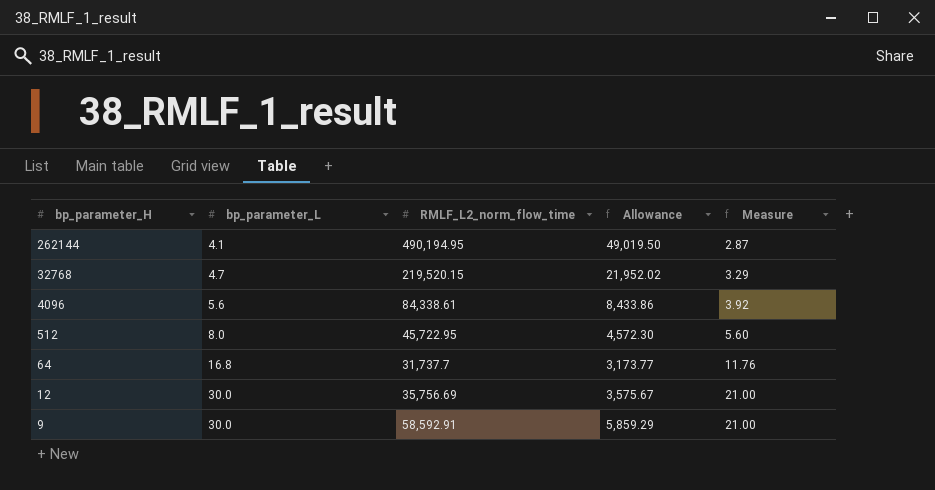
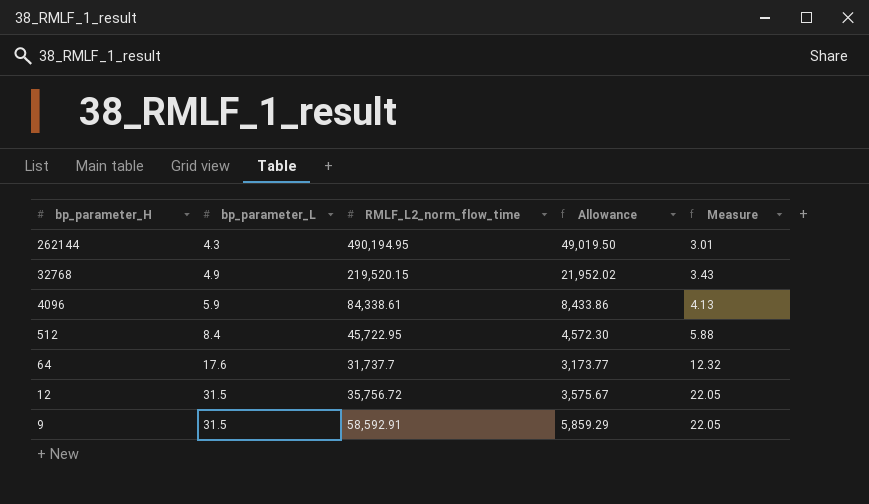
262144 | bp_parameter_L: 4.1 -> 4.3
262144 | Measure: 2.87 -> 3.01
32768 | bp_parameter_L: 4.7 -> 4.9
32768 | Measure: 3.29 -> 3.43
4096 | bp_parameter_L: 5.6 -> 5.9
4096 | Measure: 3.92 -> 4.13
512 | bp_parameter_L: 8.0 -> 8.4
512 | Measure: 5.60 -> 5.88
64 | bp_parameter_L: 16.8 -> 17.6
64 | Measure: 11.76 -> 12.32
12 | bp_parameter_L: 30.0 -> 31.5
12 | RMLF_L2_norm_flow_time: 35,756.69 -> 35,756.72
12 | Measure: 21.00 -> 22.05
9 | bp_parameter_L: 30.0 -> 31.5
9 | Measure: 21.00 -> 22.05

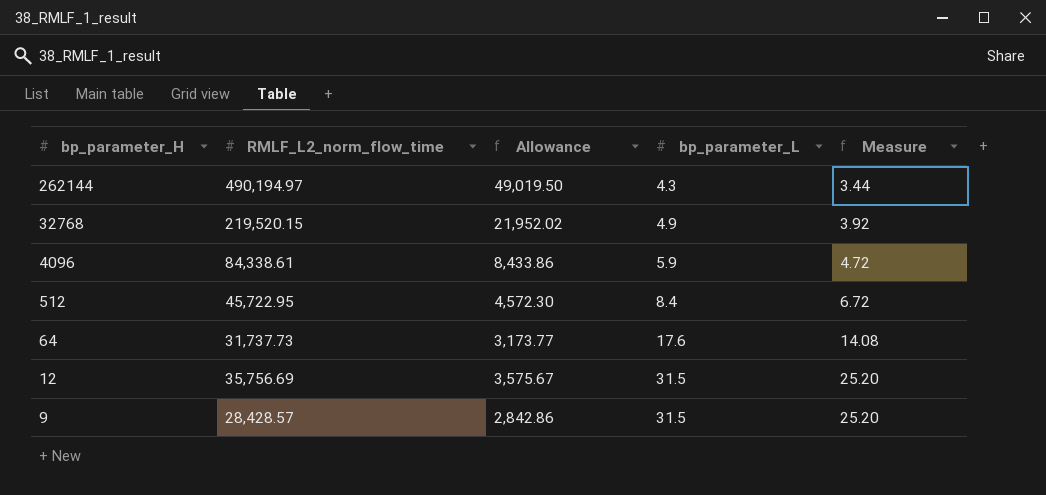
column bp_parameter_L | position: 2 -> 4
column Measure | formula: [bp_parameter_L] * 0.7 -> [bp_parameter_L] * 0.8
262144 | RMLF_L2_norm_flow_time: 490,194.95 -> 490,194.97
64 | RMLF_L2_norm_flow_time: 31,737.7 -> 31,737.73
12 | RMLF_L2_norm_flow_time: 35,756.72 -> 35,756.69
9 | RMLF_L2_norm_flow_time: 58,592.91 -> 28,428.57
9 | Allowance: 5,859.29 -> 2,842.86

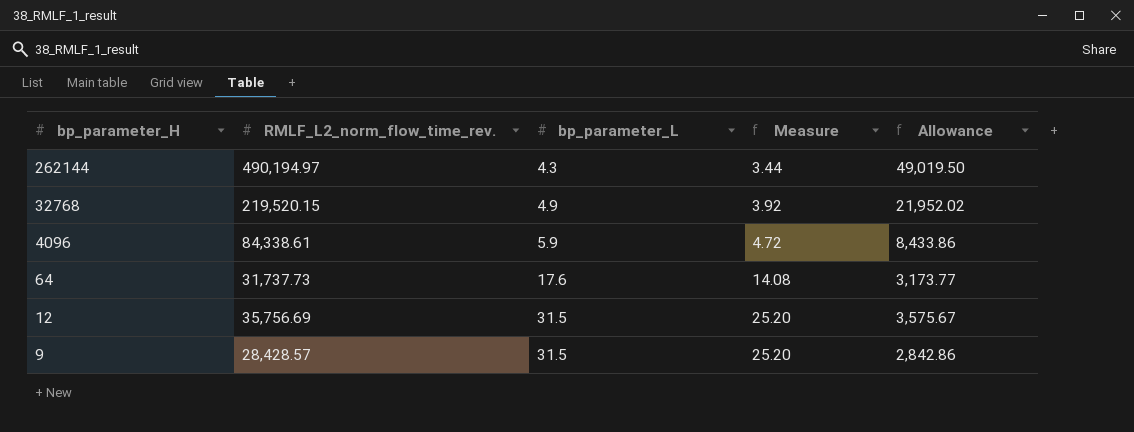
column name: RMLF_L2_norm_flow_time -> RMLF_L2_norm_flow_time_rev.
column Allowance | position: 3 -> 5
row 512: 45,722.95 | 4,572.30 | 8.4 | 6.72 -> none

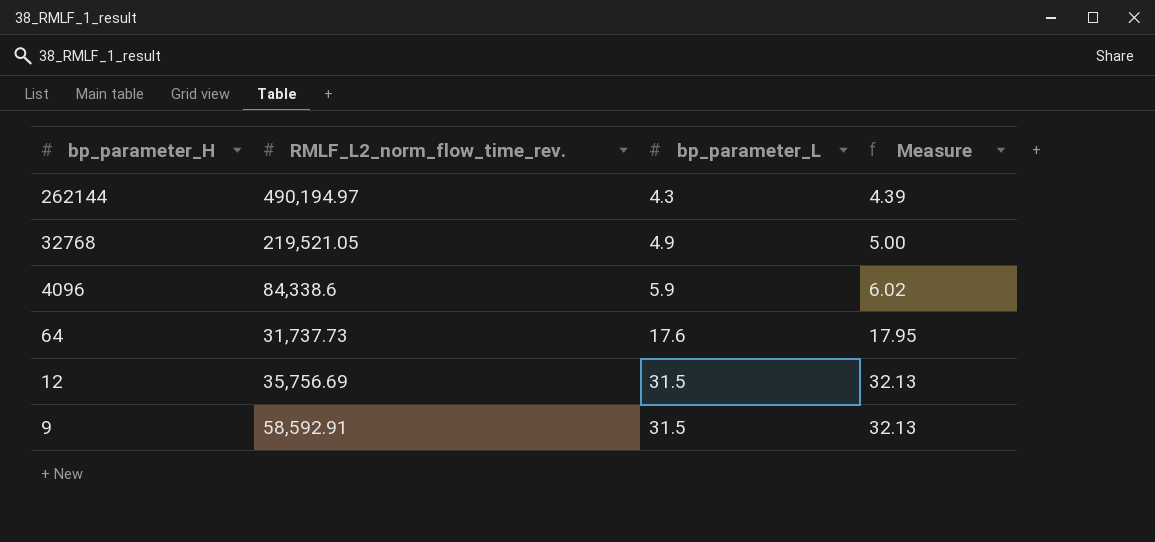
column Allowance | formula: [RMLF_L2_norm_flow_time_rev.] * 0.1 -> none
column Measure | formula: [bp_parameter_L] * 0.8 -> [bp_parameter_L] * 1.02
32768 | RMLF_L2_norm_flow_time_rev.: 219,520.15 -> 219,521.05
4096 | RMLF_L2_norm_flow_time_rev.: 84,338.61 -> 84,338.6
9 | RMLF_L2_norm_flow_time_rev.: 28,428.57 -> 58,592.91

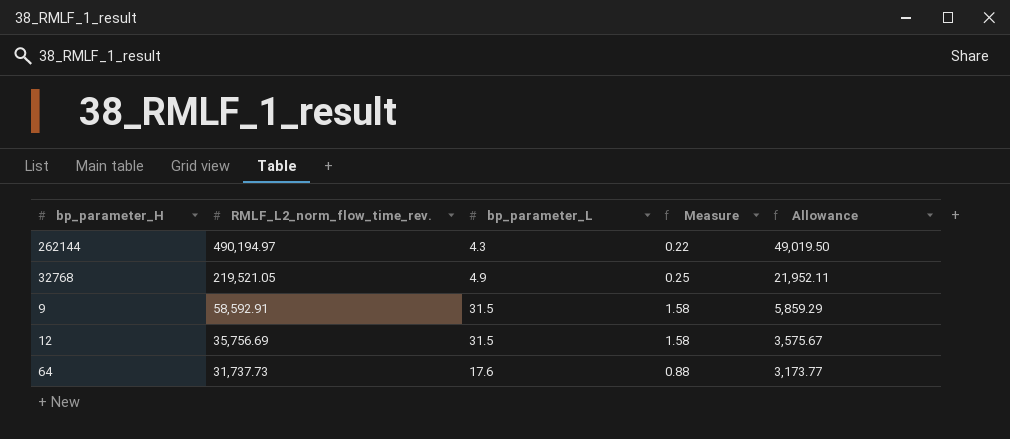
row order: bp_parameter_H descending -> RMLF_L2_norm_flow_time_rev. descending
column Measure | formula: [bp_parameter_L] * 1.02 -> [bp_parameter_L] * 0.05
column Allowance | formula: none -> [RMLF_L2_norm_flow_time_rev.] * 0.1
row 4096: 84,338.6 | 5.9 | 6.02 -> none

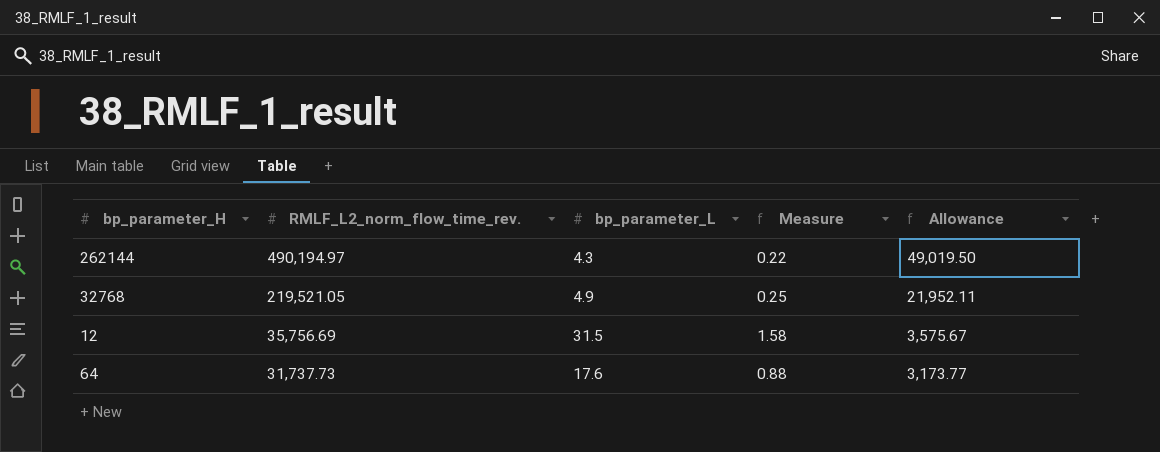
row 9: 58,592.91 | 31.5 | 1.58 | 5,859.29 -> none

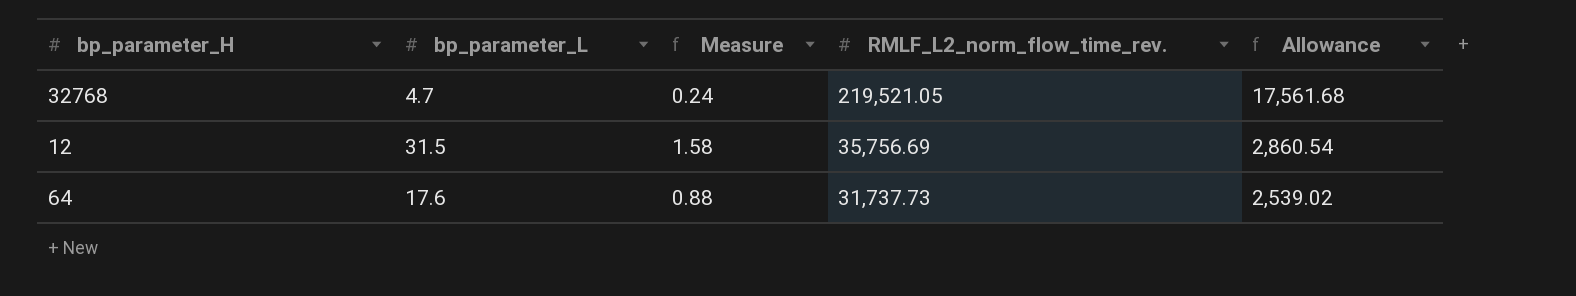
column RMLF_L2_norm_flow_time_rev. | position: 2 -> 4
column Allowance | formula: [RMLF_L2_norm_flow_time_rev.] * 0.1 -> [RMLF_L2_norm_flow_time_rev.] * 0.08
row 262144: 490,194.97 | 4.3 | 0.22 | 49,019.50 -> none
32768 | bp_parameter_L: 4.9 -> 4.7
32768 | Measure: 0.25 -> 0.24

